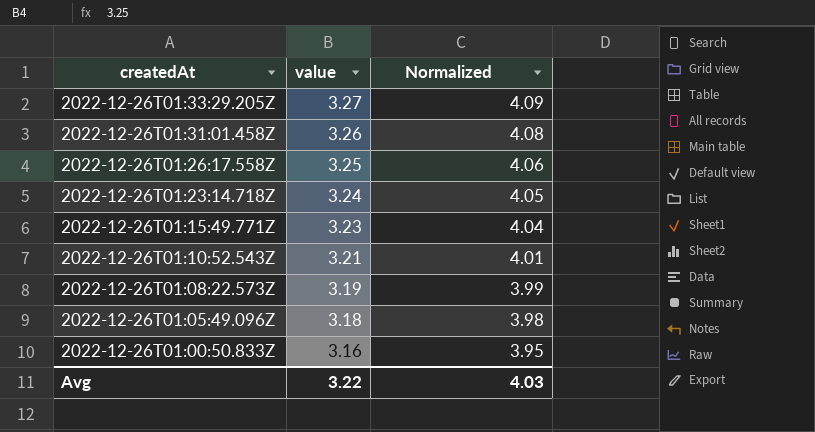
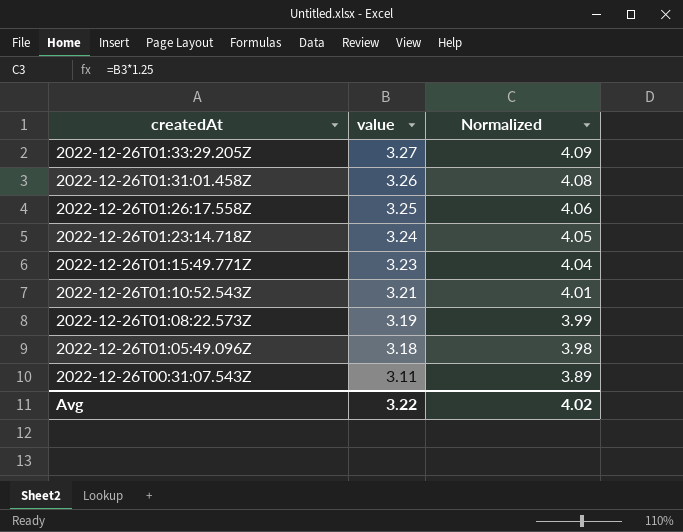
row 2022-12-26T01:00:50.833Z: 3.16 | 3.95 -> none
row 2022-12-26T00:31:07.543Z: none -> 3.11 | 3.89
Avg | Normalized: 4.03 -> 4.02

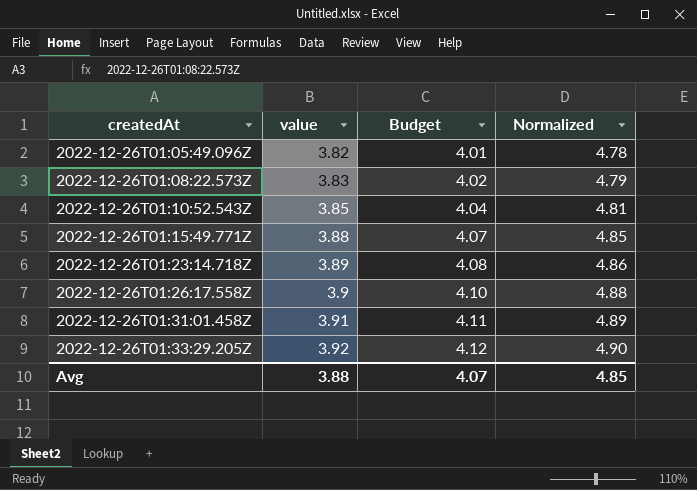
row order: createdAt descending -> createdAt ascending
column Budget | formula: none -> [value] * 1.05
row 2022-12-26T00:31:07.543Z: 3.11 | 3.89 -> none
2022-12-26T01:05:49.096Z | value: 3.18 -> 3.82
2022-12-26T01:05:49.096Z | Normalized: 3.98 -> 4.78
2022-12-26T01:08:22.573Z | value: 3.19 -> 3.83
2022-12-26T01:08:22.573Z | Normalized: 3.99 -> 4.79
2022-12-26T01:10:52.543Z | value: 3.21 -> 3.85
2022-12-26T01:10:52.543Z | Normalized: 4.01 -> 4.81
2022-12-26T01:15:49.771Z | value: 3.23 -> 3.88
2022-12-26T01:15:49.771Z | Normalized: 4.04 -> 4.85
2022-12-26T01:23:14.718Z | value: 3.24 -> 3.89
2022-12-26T01:23:14.718Z | Normalized: 4.05 -> 4.86
2022-12-26T01:26:17.558Z | value: 3.25 -> 3.9
2022-12-26T01:26:17.558Z | Normalized: 4.06 -> 4.88
2022-12-26T01:31:01.458Z | value: 3.26 -> 3.91
2022-12-26T01:31:01.458Z | Normalized: 4.08 -> 4.89
2022-12-26T01:33:29.205Z | value: 3.27 -> 3.92
2022-12-26T01:33:29.205Z | Normalized: 4.09 -> 4.90
Avg | value: 3.22 -> 3.88
Avg | Normalized: 4.02 -> 4.85

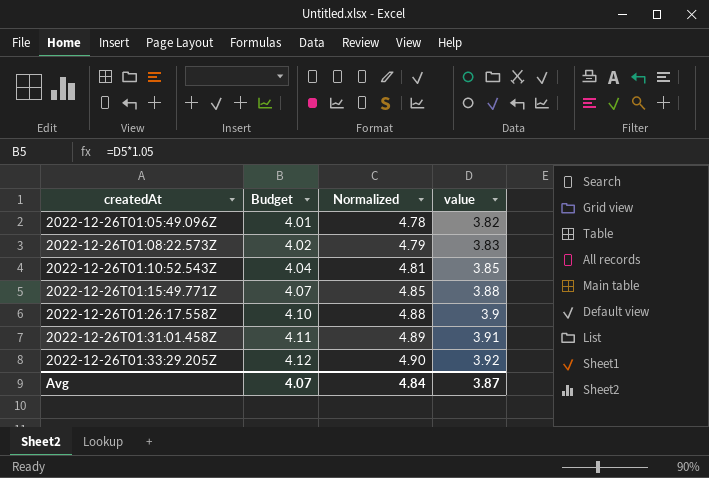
column value | position: 2 -> 4
row 2022-12-26T01:23:14.718Z: 3.89 | 4.08 | 4.86 -> none
Avg | Normalized: 4.85 -> 4.84
Avg | value: 3.88 -> 3.87

